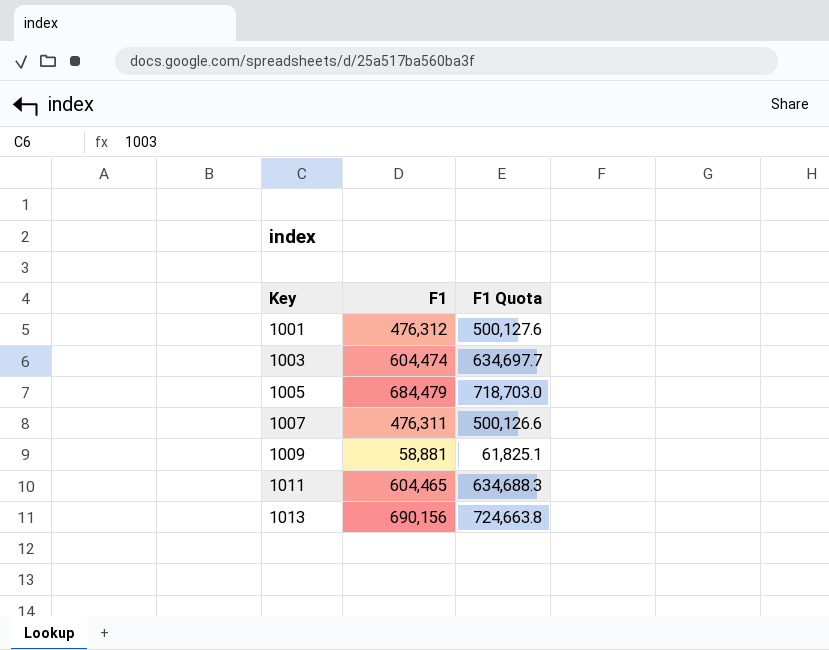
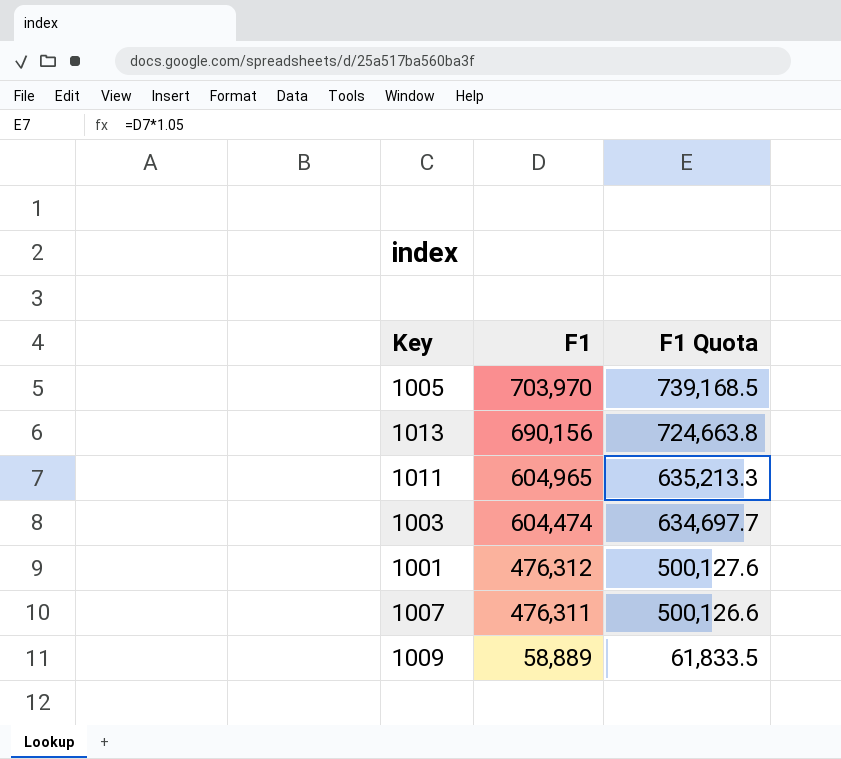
row order: Key ascending -> F1 descending
1005 | F1: 684,479 -> 703,970
1005 | F1 Quota: 718,703.0 -> 739,168.5
1011 | F1: 604,465 -> 604,965
1011 | F1 Quota: 634,688.3 -> 635,213.3
1009 | F1: 58,881 -> 58,889
1009 | F1 Quota: 61,825.1 -> 61,833.5

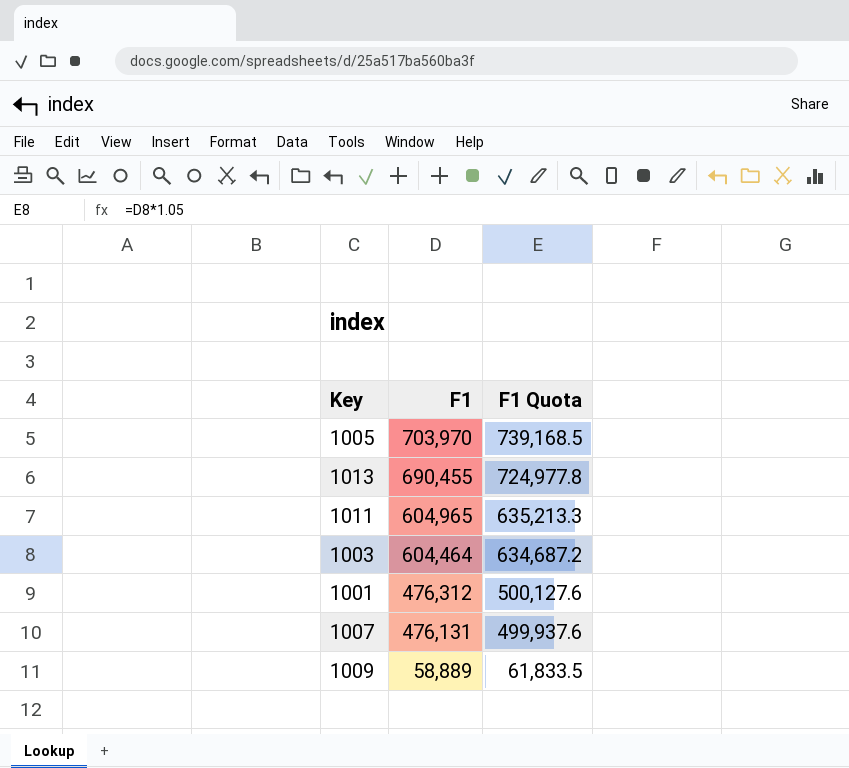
1013 | F1: 690,156 -> 690,455
1013 | F1 Quota: 724,663.8 -> 724,977.8
1003 | F1: 604,474 -> 604,464
1003 | F1 Quota: 634,697.7 -> 634,687.2
1007 | F1: 476,311 -> 476,131
1007 | F1 Quota: 500,126.6 -> 499,937.6

